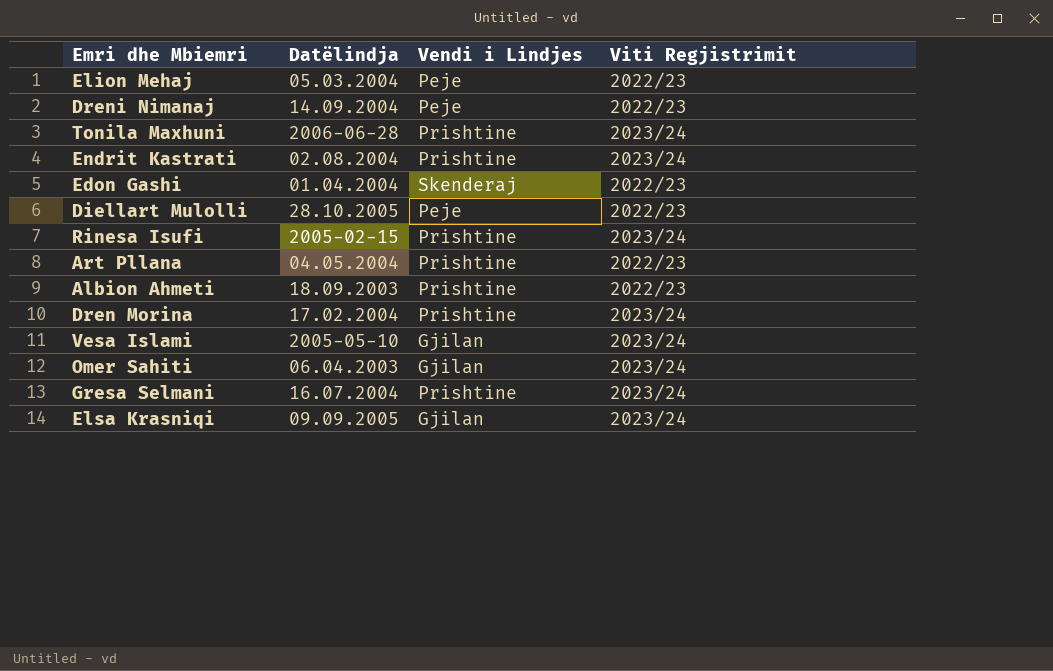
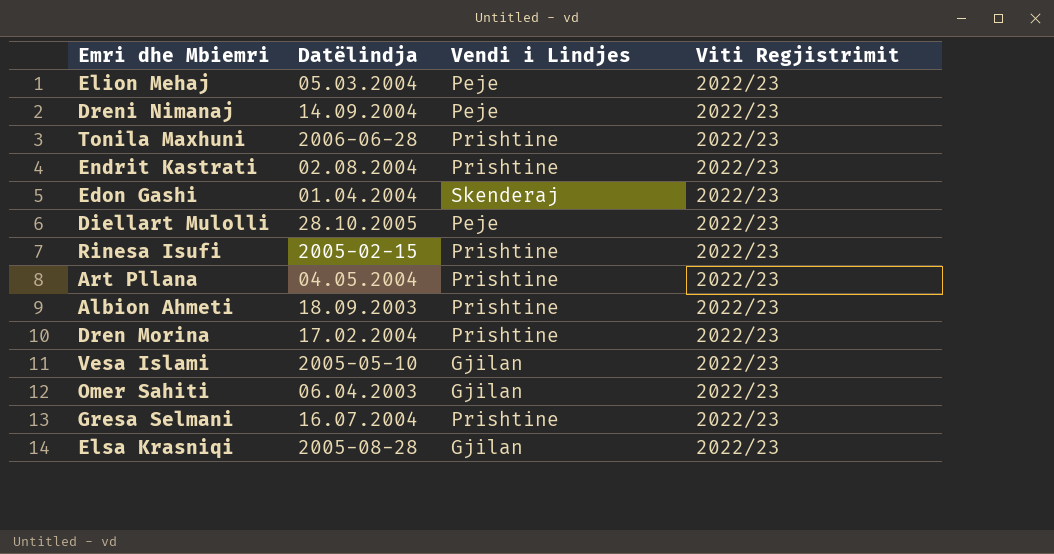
Tonila Maxhuni | Viti Regjistrimit: 2023/24 -> 2022/23
Endrit Kastrati | Viti Regjistrimit: 2023/24 -> 2022/23
Rinesa Isufi | Viti Regjistrimit: 2023/24 -> 2022/23
Dren Morina | Viti Regjistrimit: 2023/24 -> 2022/23
Vesa Islami | Viti Regjistrimit: 2023/24 -> 2022/23
Omer Sahiti | Viti Regjistrimit: 2023/24 -> 2022/23
Gresa Selmani | Viti Regjistrimit: 2023/24 -> 2022/23
Elsa Krasniqi | Datëlindja: 09.09.2005 -> 2005-08-28
Elsa Krasniqi | Viti Regjistrimit: 2023/24 -> 2022/23

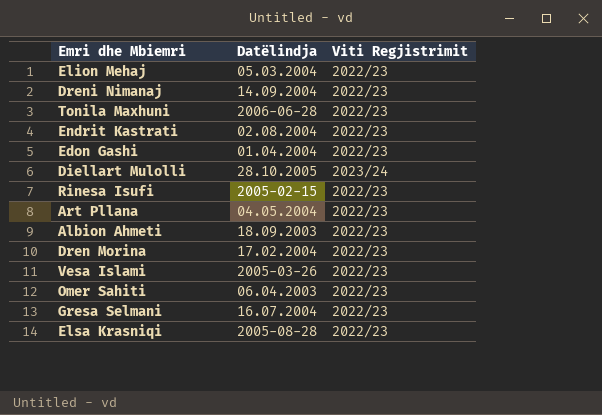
column Vendi i Lindjes | position: 3 -> none
Diellart Mulolli | Viti Regjistrimit: 2022/23 -> 2023/24
Vesa Islami | Datëlindja: 2005-05-10 -> 2005-03-26

